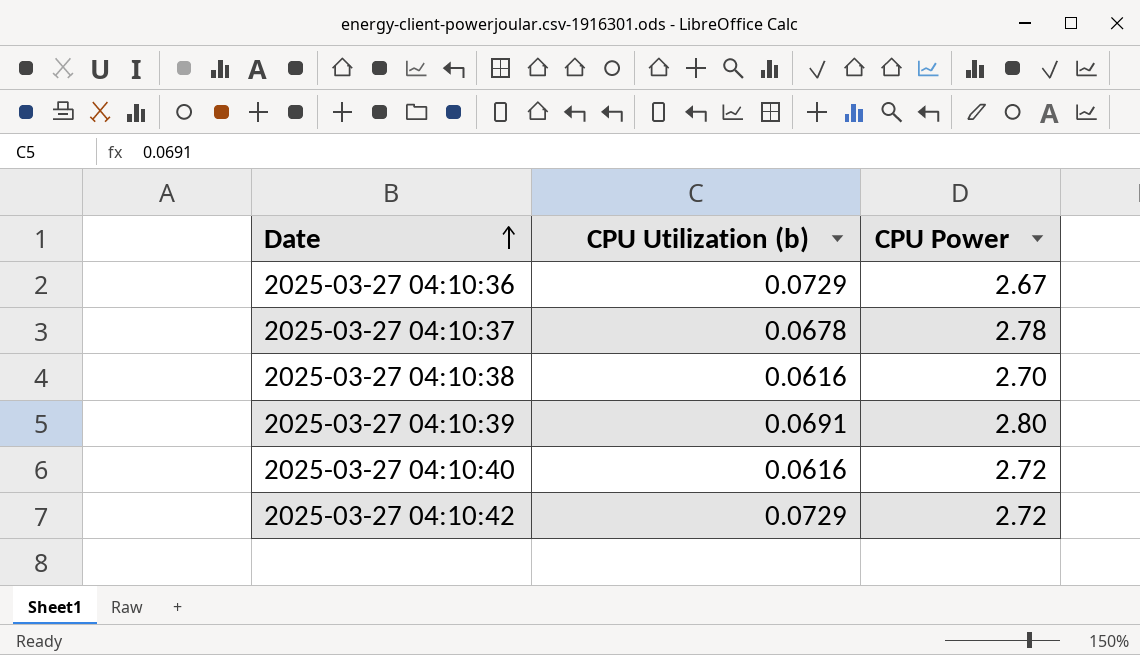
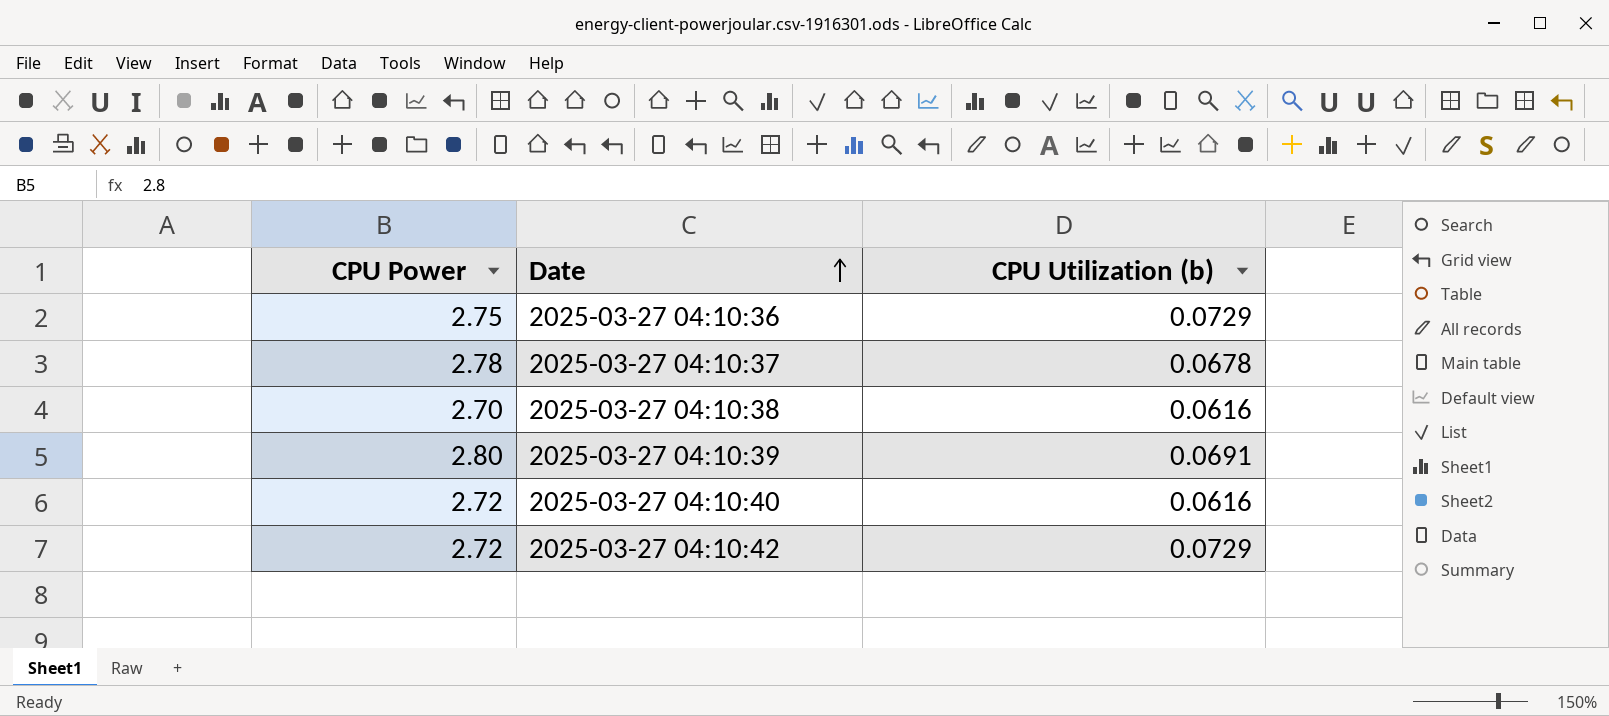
column CPU Power | position: 3 -> 1
2025-03-27 04:10:36 | CPU Power: 2.67 -> 2.75

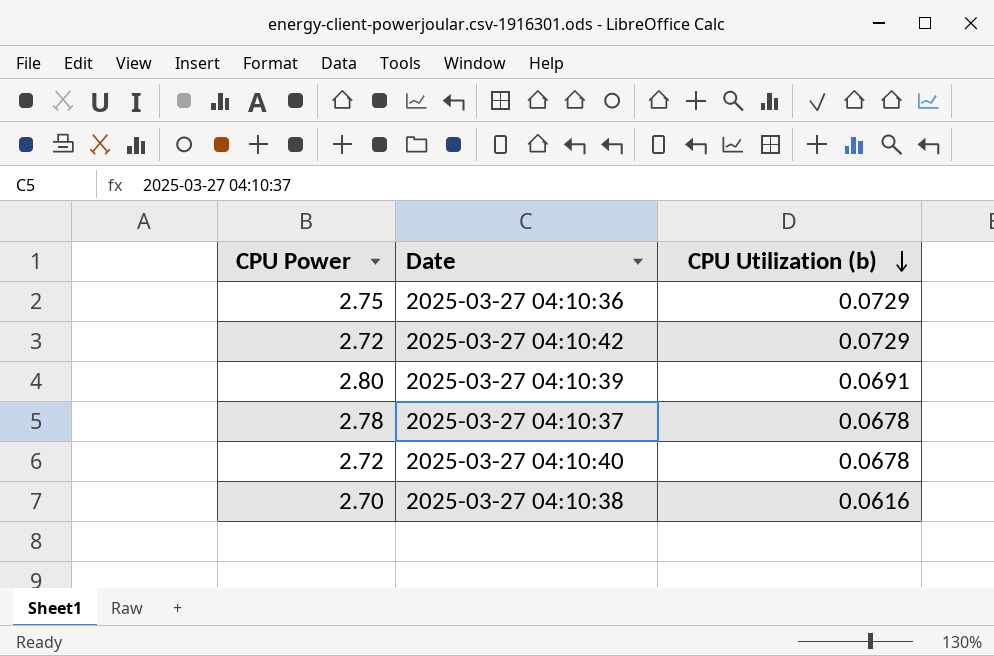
row order: Date ascending -> CPU Utilization (b) descending
2025-03-27 04:10:40 | CPU Utilization (b): 0.0616 -> 0.0678

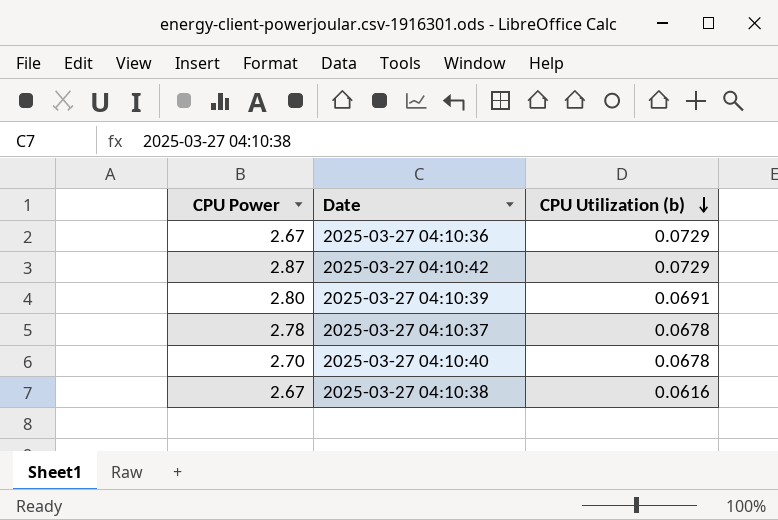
2025-03-27 04:10:36 | CPU Power: 2.75 -> 2.67
2025-03-27 04:10:42 | CPU Power: 2.72 -> 2.87
2025-03-27 04:10:40 | CPU Power: 2.72 -> 2.70
2025-03-27 04:10:38 | CPU Power: 2.70 -> 2.67

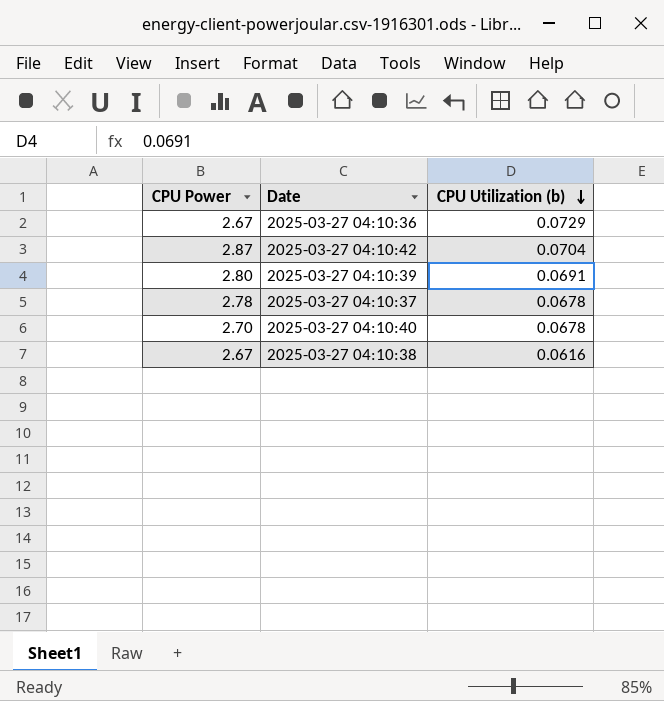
2025-03-27 04:10:42 | CPU Utilization (b): 0.0729 -> 0.0704

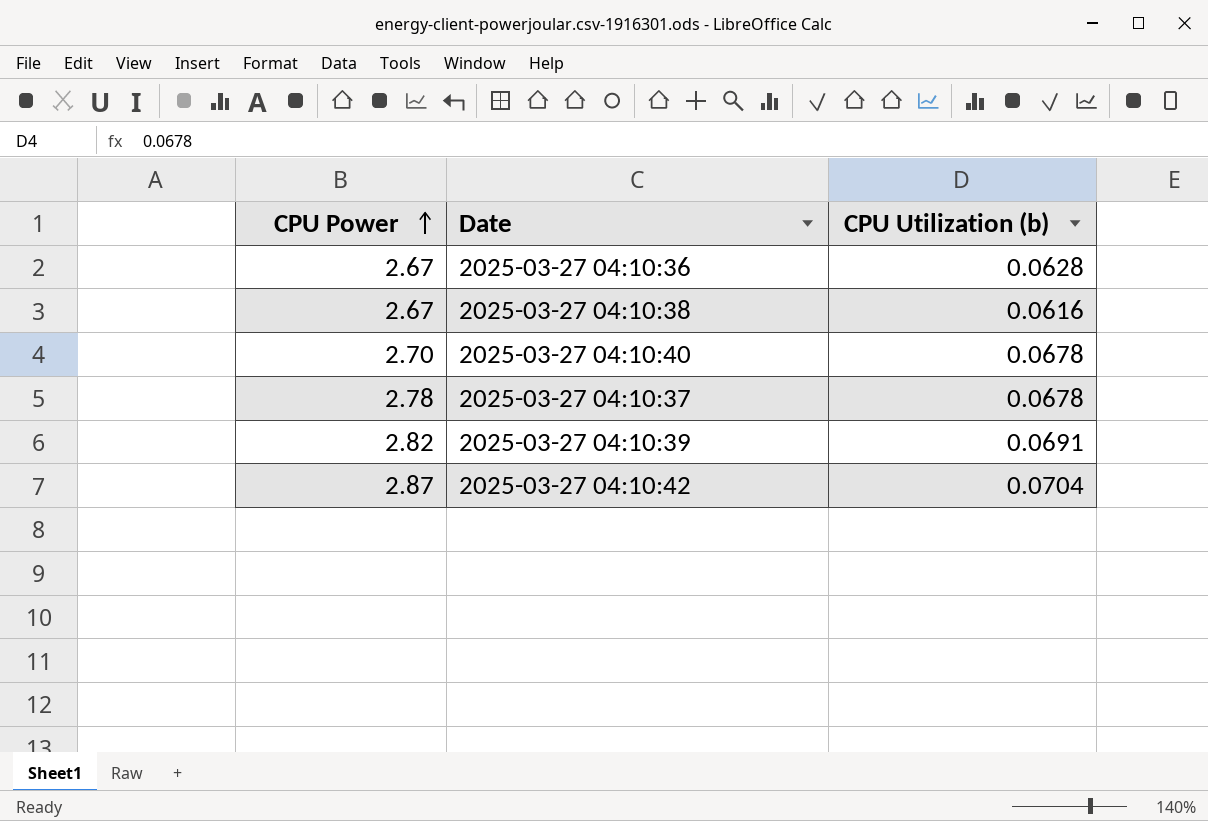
row order: CPU Utilization (b) descending -> CPU Power ascending
2025-03-27 04:10:36 | CPU Utilization (b): 0.0729 -> 0.0628
2025-03-27 04:10:39 | CPU Power: 2.80 -> 2.82

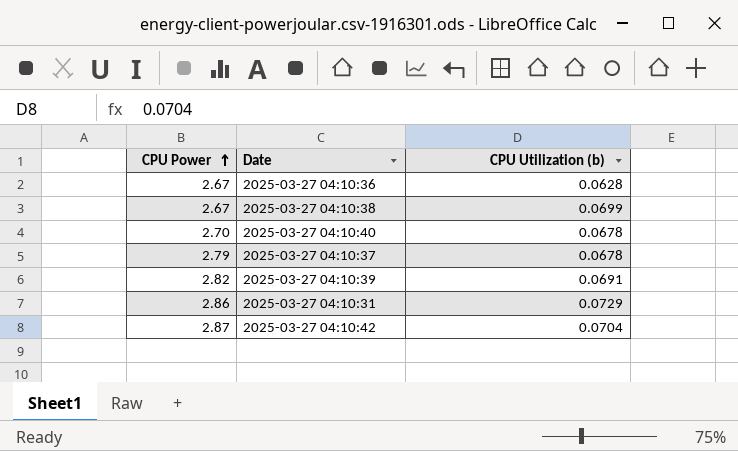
2025-03-27 04:10:38 | CPU Utilization (b): 0.0616 -> 0.0699
2025-03-27 04:10:37 | CPU Power: 2.78 -> 2.79
row 2025-03-27 04:10:31: none -> 2.86 | 0.0729

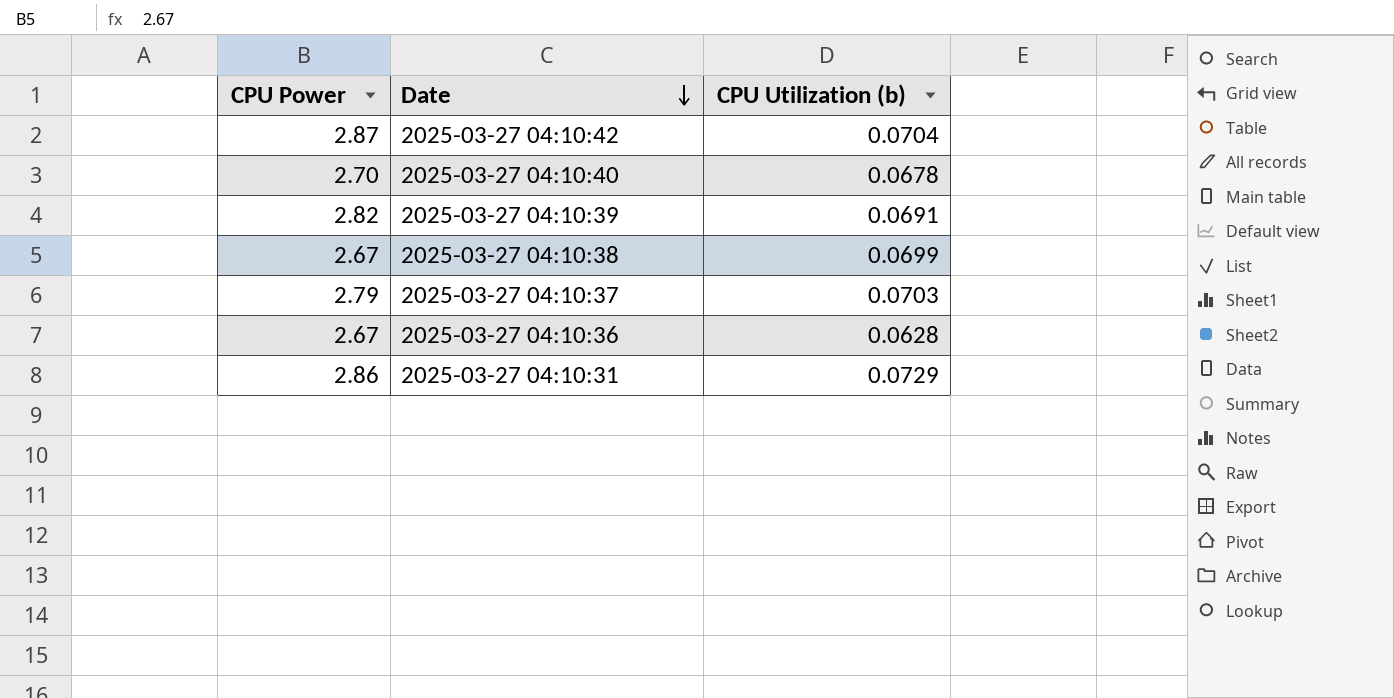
row order: CPU Power ascending -> Date descending
2025-03-27 04:10:37 | CPU Utilization (b): 0.0678 -> 0.0703

